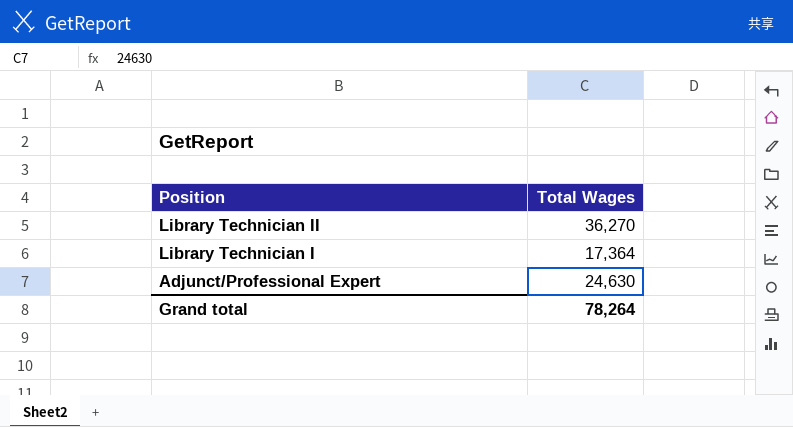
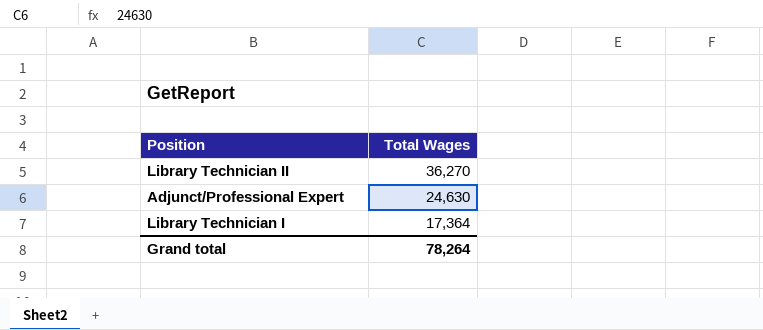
row order: Position descending -> Total Wages descending

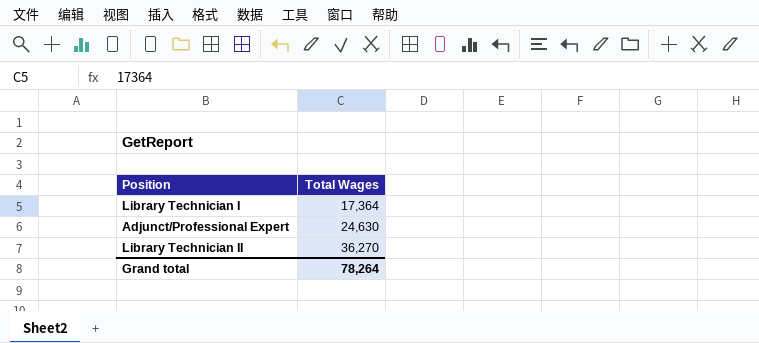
row order: Total Wages descending -> Total Wages ascending

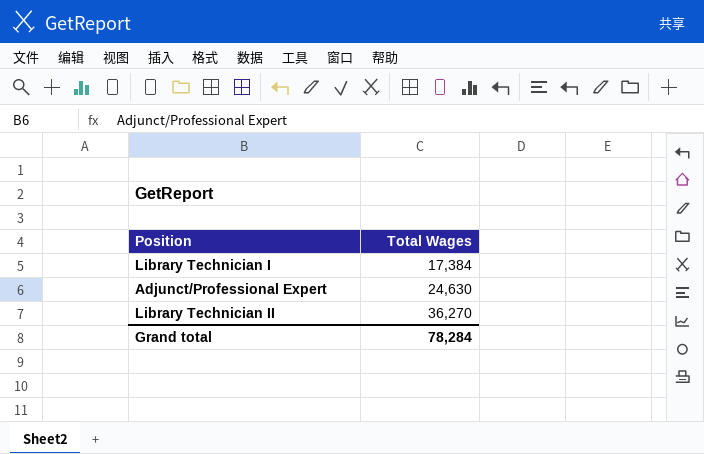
Library Technician I | Total Wages: 17,364 -> 17,384
Grand total | Total Wages: 78,264 -> 78,284

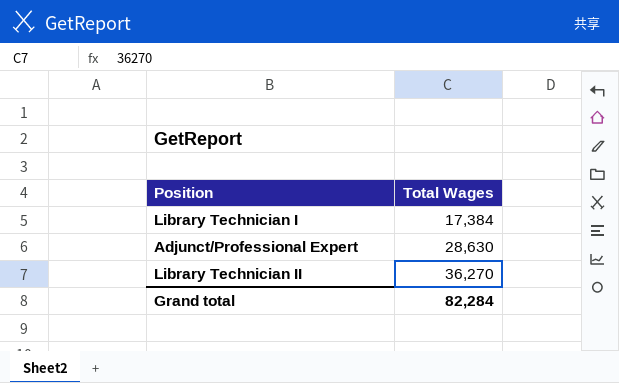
Adjunct/Professional Expert | Total Wages: 24,630 -> 28,630
Grand total | Total Wages: 78,284 -> 82,284

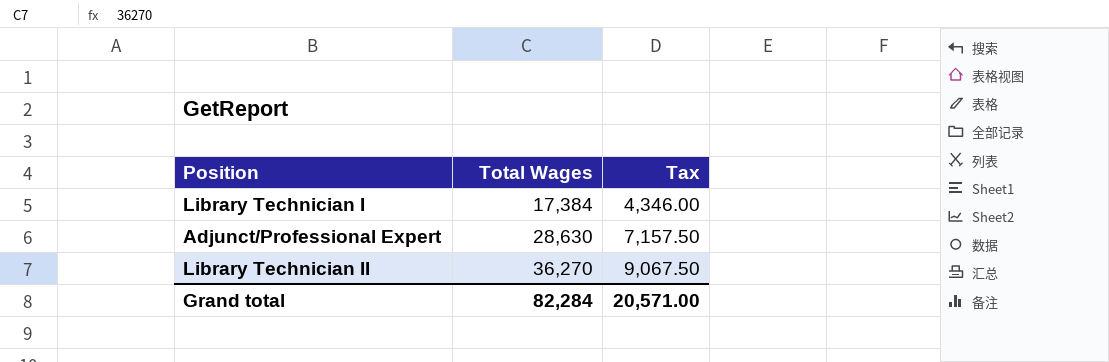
column Tax | formula: none -> [Total Wages] * 0.25

